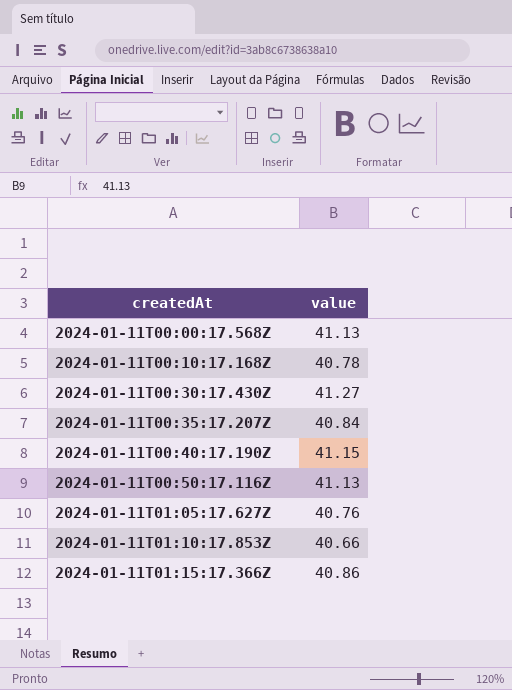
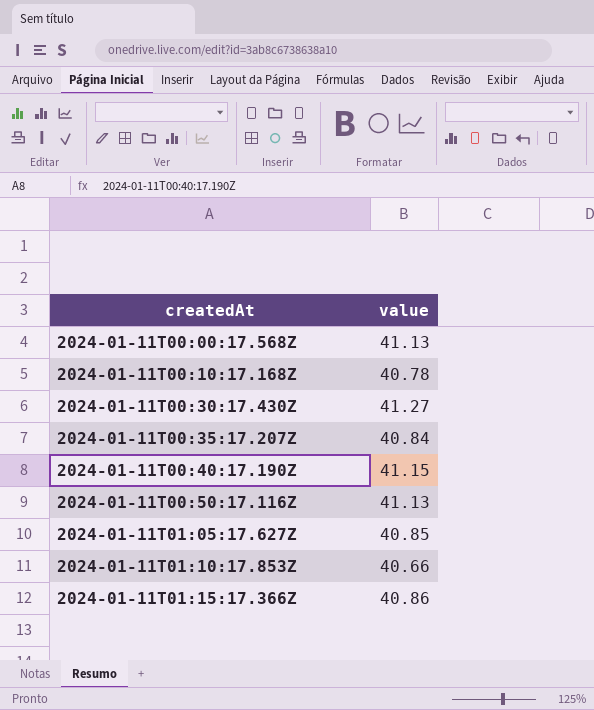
2024-01-11T01:05:17.627Z | value: 40.76 -> 40.85

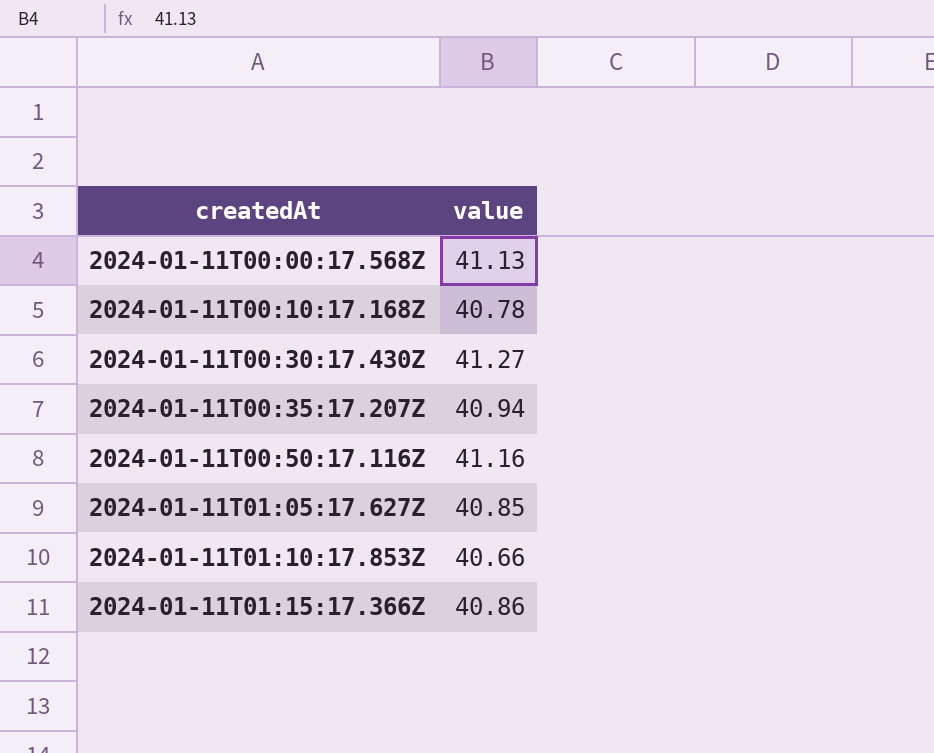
row 2024-01-11T00:40:17.190Z: 41.15 -> none
2024-01-11T00:35:17.207Z | value: 40.84 -> 40.94
2024-01-11T00:50:17.116Z | value: 41.13 -> 41.16

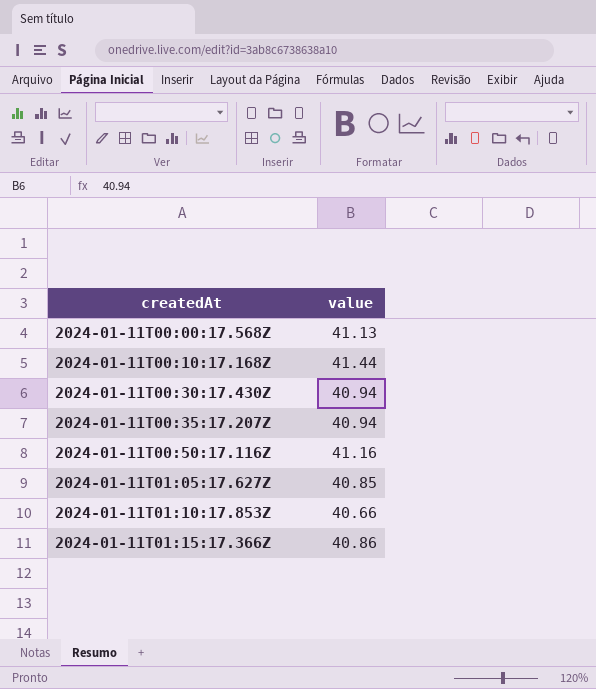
2024-01-11T00:10:17.168Z | value: 40.78 -> 41.44
2024-01-11T00:30:17.430Z | value: 41.27 -> 40.94

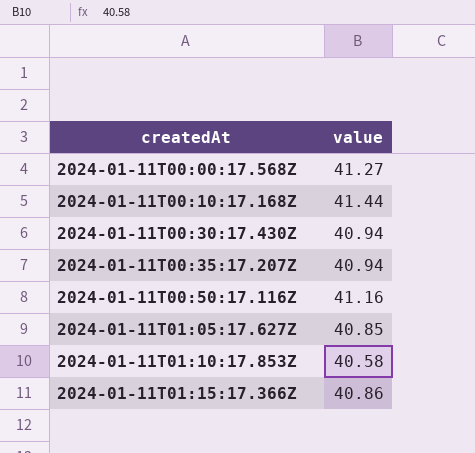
2024-01-11T00:00:17.568Z | value: 41.13 -> 41.27
2024-01-11T01:10:17.853Z | value: 40.66 -> 40.58

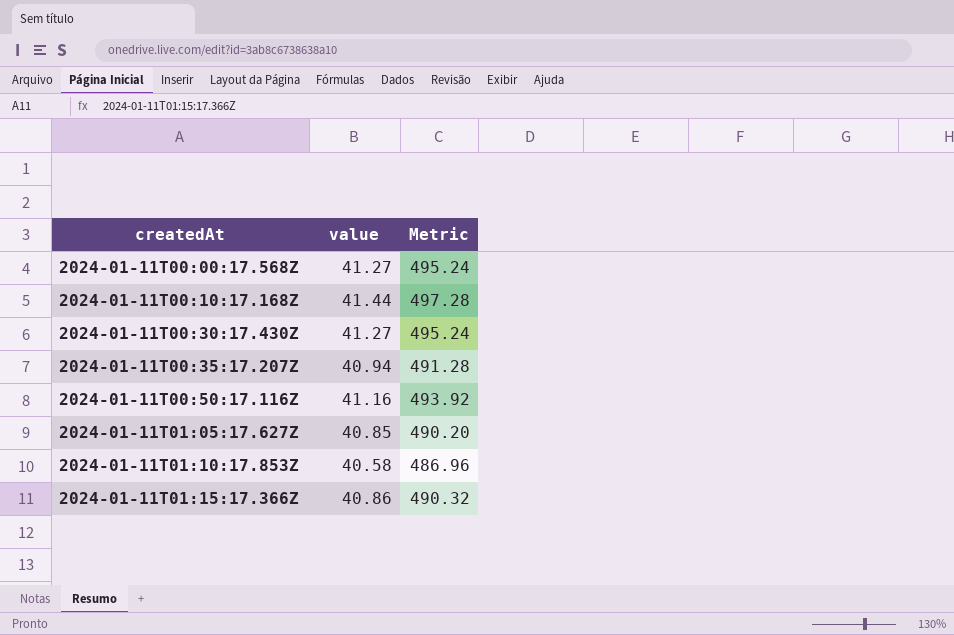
column Metric | formula: none -> [value] * 12
2024-01-11T00:30:17.430Z | value: 40.94 -> 41.27

